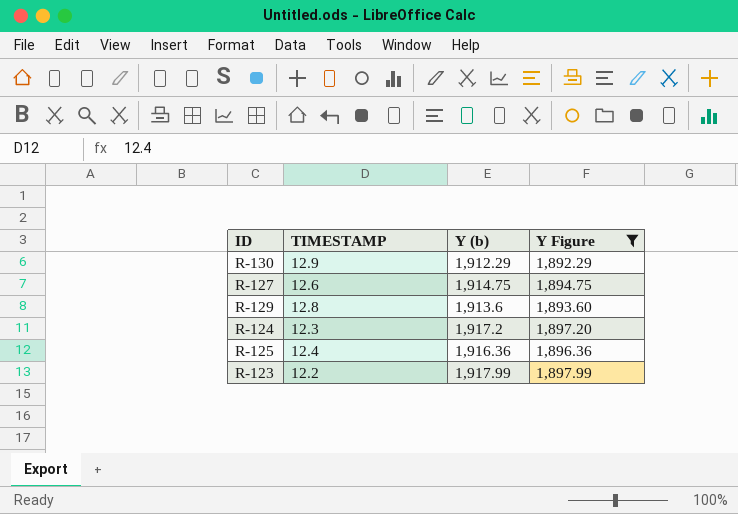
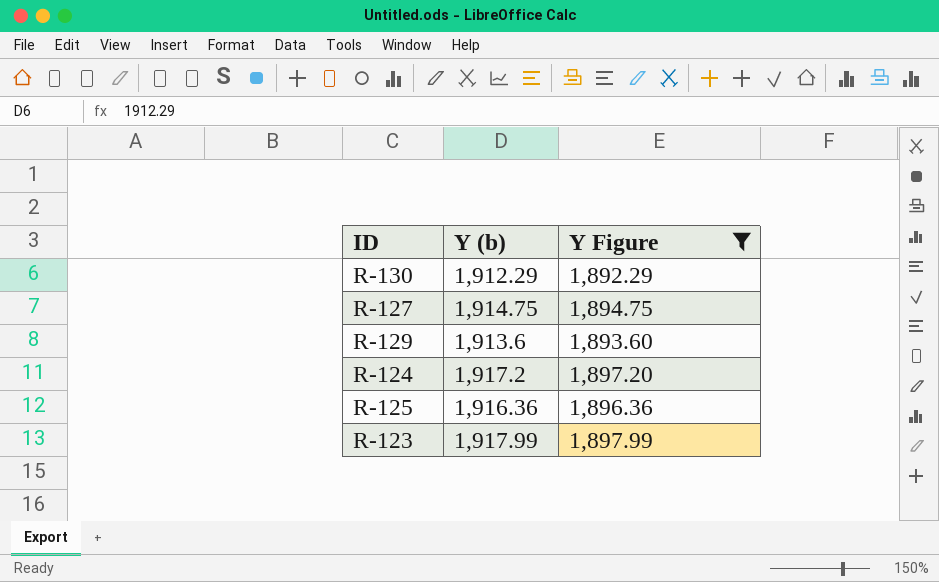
column TIMESTAMP | position: 2 -> none

